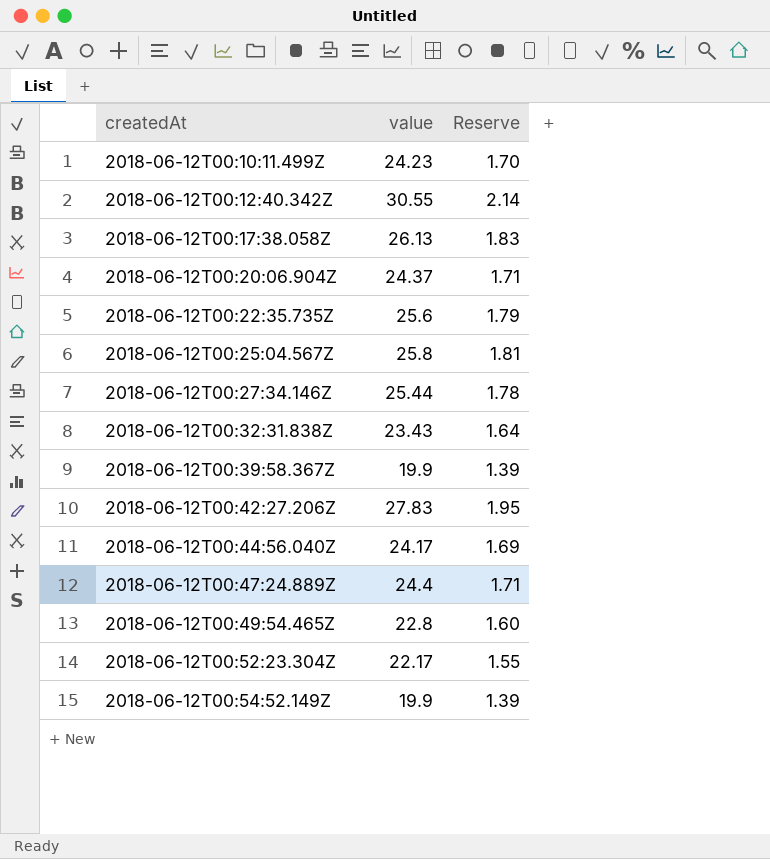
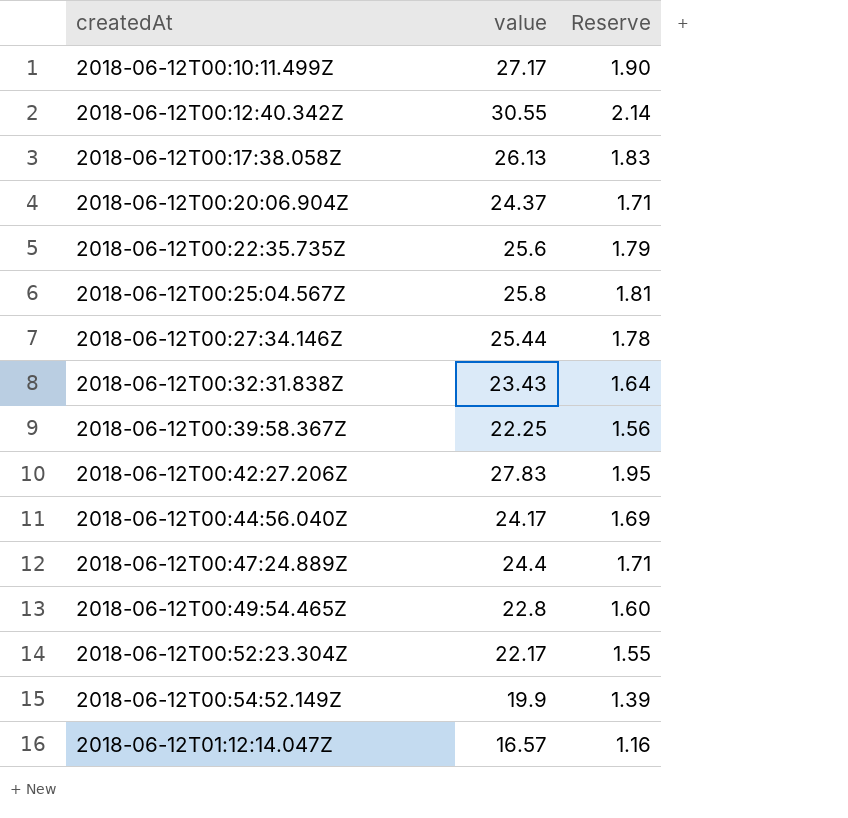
2018-06-12T00:10:11.499Z | value: 24.23 -> 27.17
2018-06-12T00:10:11.499Z | Reserve: 1.70 -> 1.90
2018-06-12T00:39:58.367Z | value: 19.9 -> 22.25
2018-06-12T00:39:58.367Z | Reserve: 1.39 -> 1.56
row 2018-06-12T01:12:14.047Z: none -> 16.57 | 1.16

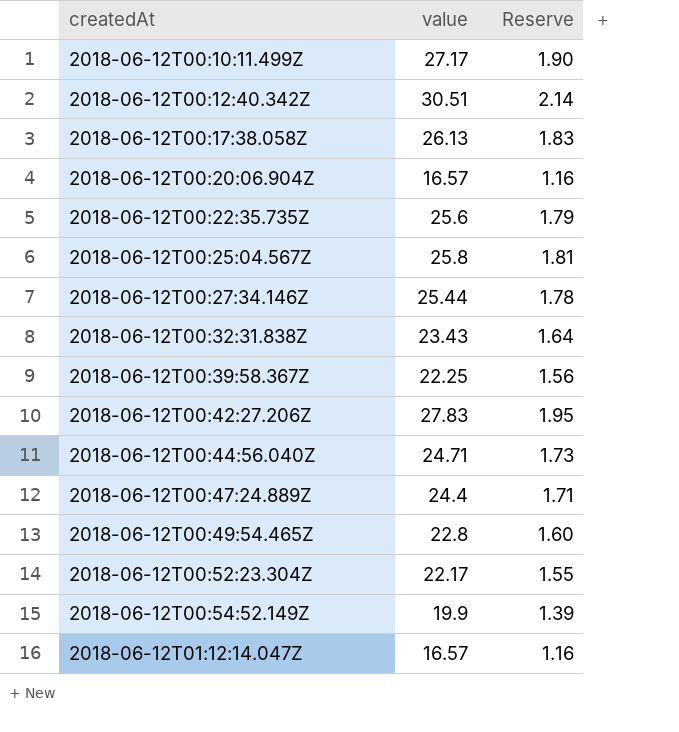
2018-06-12T00:12:40.342Z | value: 30.55 -> 30.51
2018-06-12T00:20:06.904Z | value: 24.37 -> 16.57
2018-06-12T00:20:06.904Z | Reserve: 1.71 -> 1.16
2018-06-12T00:44:56.040Z | value: 24.17 -> 24.71
2018-06-12T00:44:56.040Z | Reserve: 1.69 -> 1.73

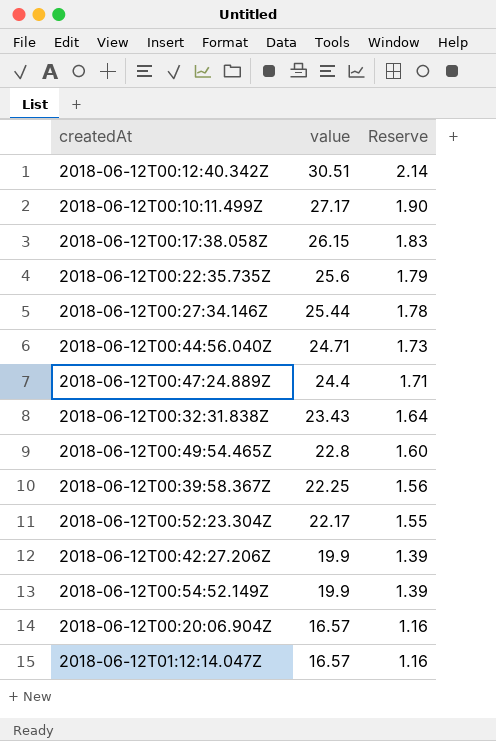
row order: createdAt ascending -> value descending
row 2018-06-12T00:25:04.567Z: 25.8 | 1.81 -> none
2018-06-12T00:17:38.058Z | value: 26.13 -> 26.15
2018-06-12T00:42:27.206Z | value: 27.83 -> 19.9
2018-06-12T00:42:27.206Z | Reserve: 1.95 -> 1.39

